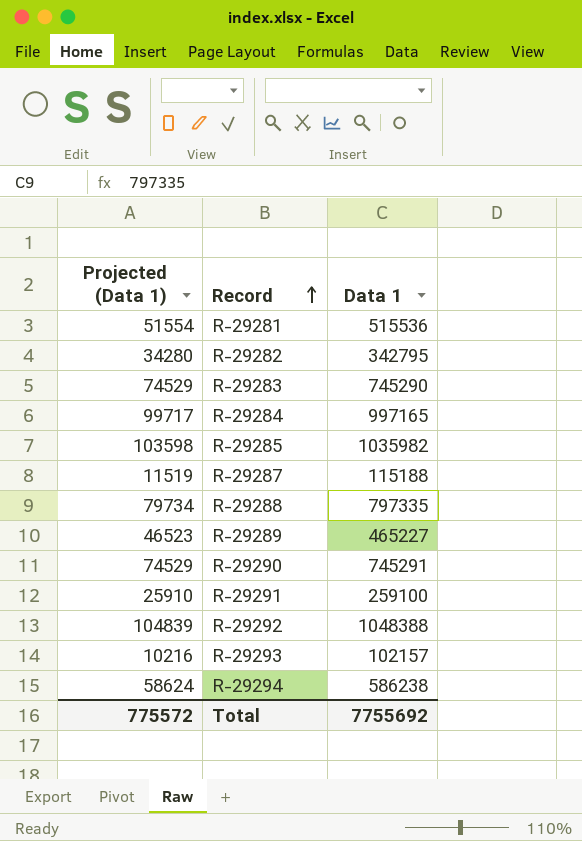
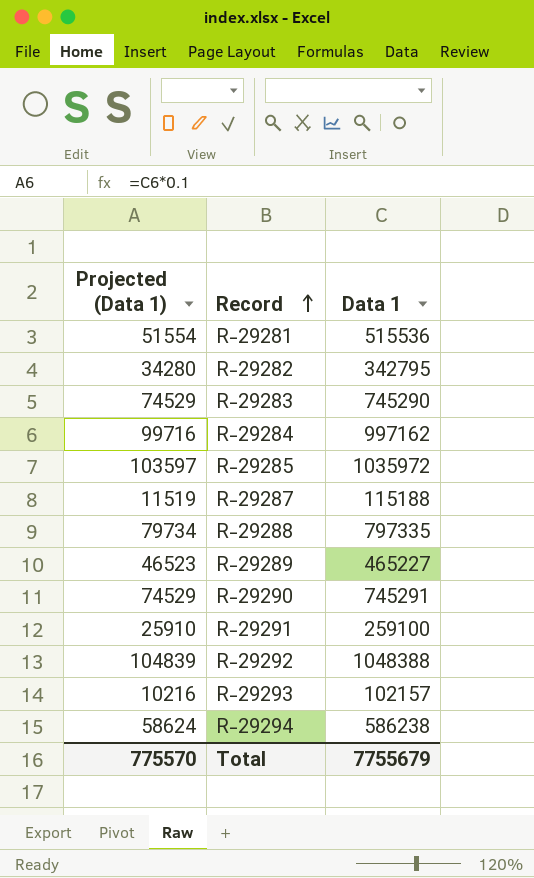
R-29284 | Projected (Data 1): 99717 -> 99716
R-29284 | Data 1: 997165 -> 997162
R-29285 | Projected (Data 1): 103598 -> 103597
R-29285 | Data 1: 1035982 -> 1035972
Total | Projected (Data 1): 775572 -> 775570
Total | Data 1: 7755692 -> 7755679

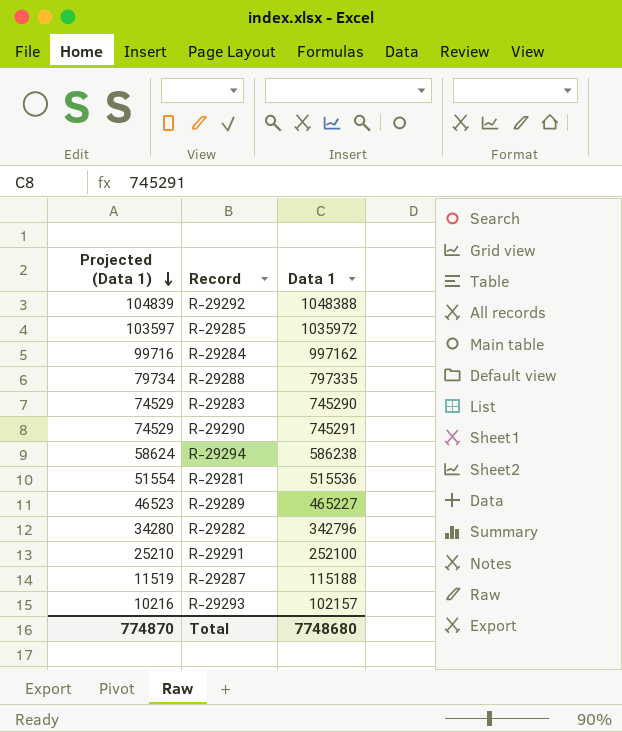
row order: Record ascending -> Projected (Data 1) descending
R-29282 | Data 1: 342795 -> 342796
R-29291 | Projected (Data 1): 25910 -> 25210
R-29291 | Data 1: 259100 -> 252100
Total | Projected (Data 1): 775570 -> 774870
Total | Data 1: 7755679 -> 7748680

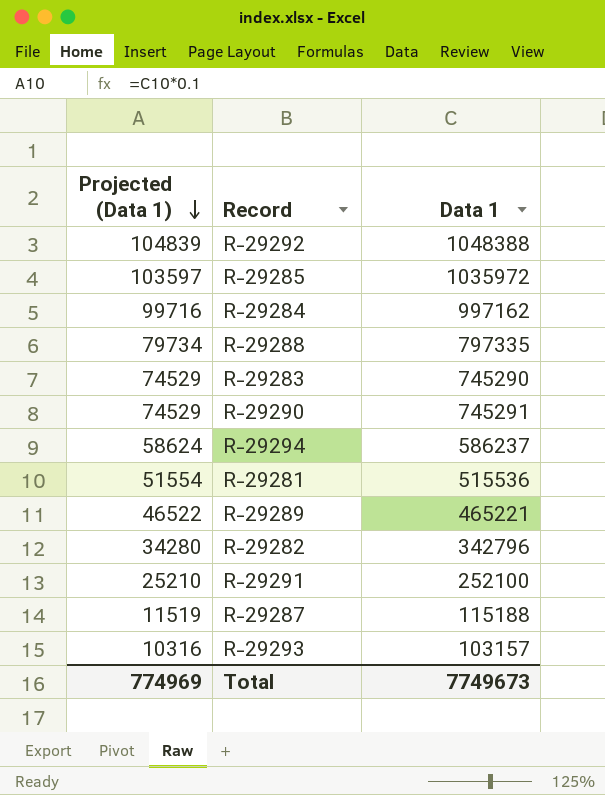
R-29294 | Data 1: 586238 -> 586237
R-29289 | Projected (Data 1): 46523 -> 46522
R-29289 | Data 1: 465227 -> 465221
R-29293 | Projected (Data 1): 10216 -> 10316
R-29293 | Data 1: 102157 -> 103157
Total | Projected (Data 1): 774870 -> 774969
Total | Data 1: 7748680 -> 7749673

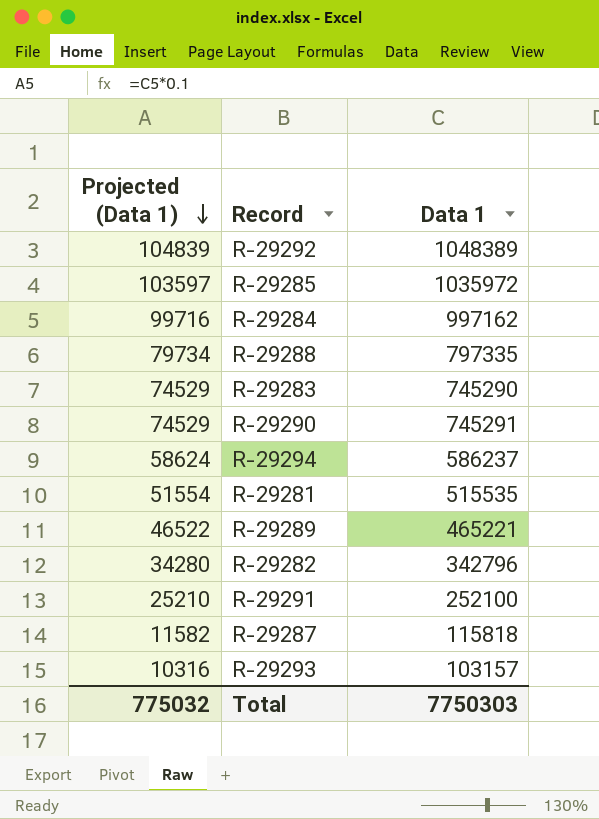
R-29292 | Data 1: 1048388 -> 1048389
R-29281 | Data 1: 515536 -> 515535
R-29287 | Projected (Data 1): 11519 -> 11582
R-29287 | Data 1: 115188 -> 115818
Total | Projected (Data 1): 774969 -> 775032
Total | Data 1: 7749673 -> 7750303

